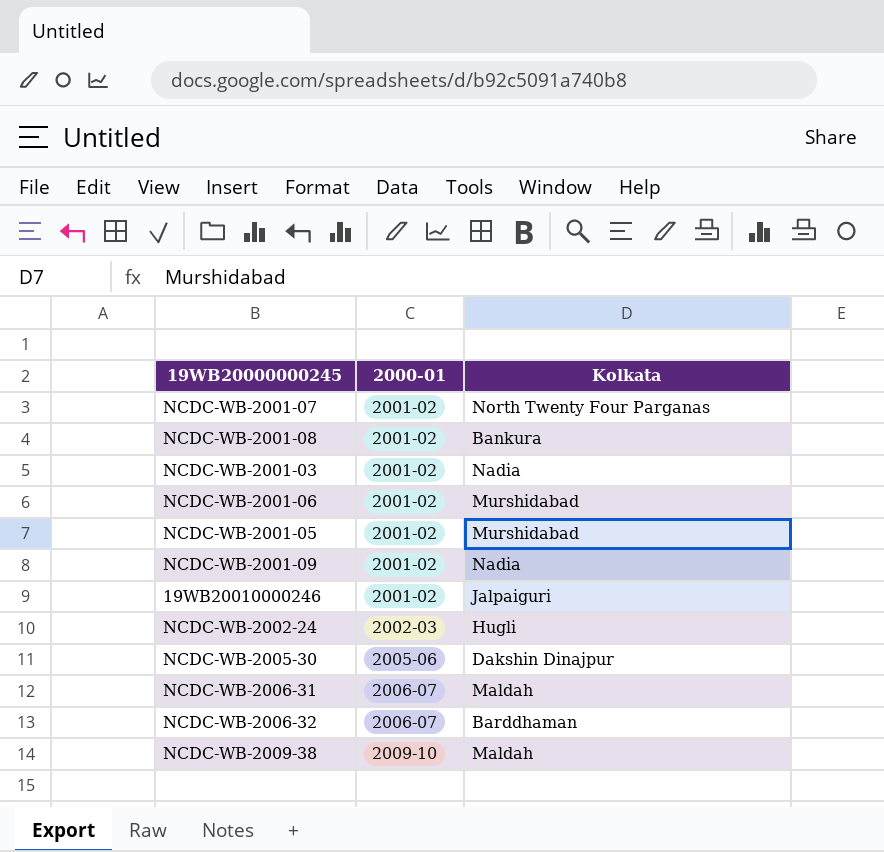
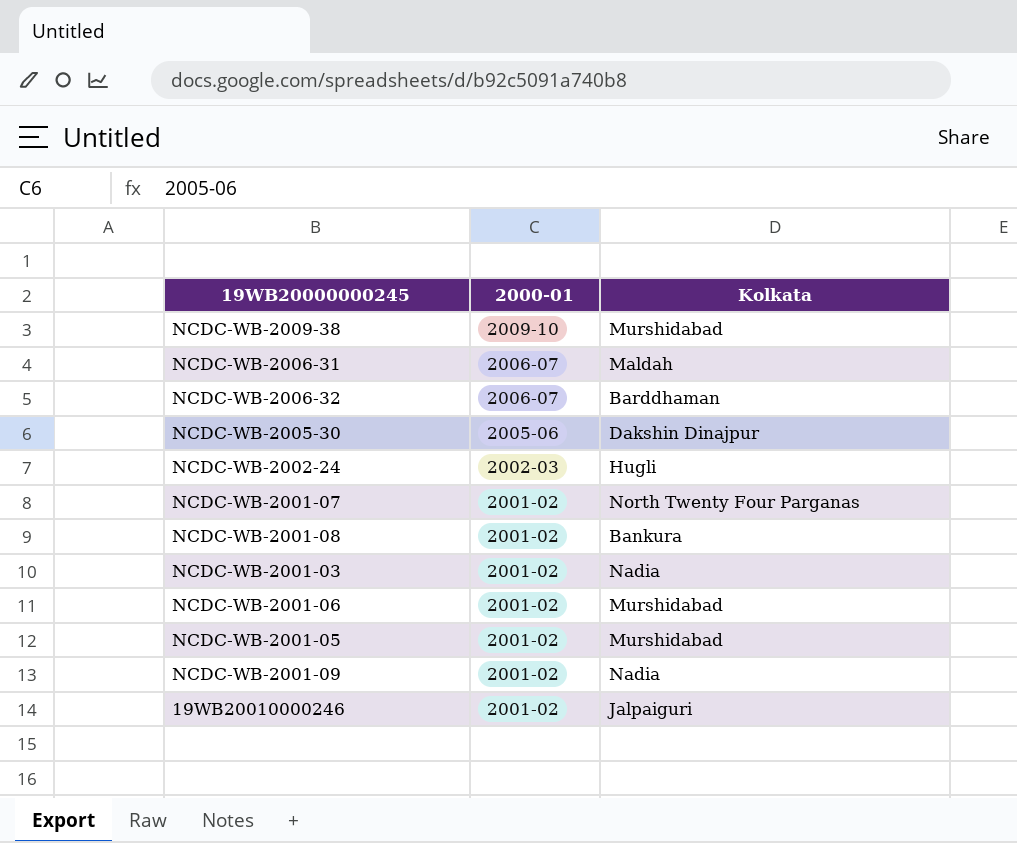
row order: 2000-01 ascending -> 2000-01 descending
NCDC-WB-2009-38 | Kolkata: Maldah -> Murshidabad

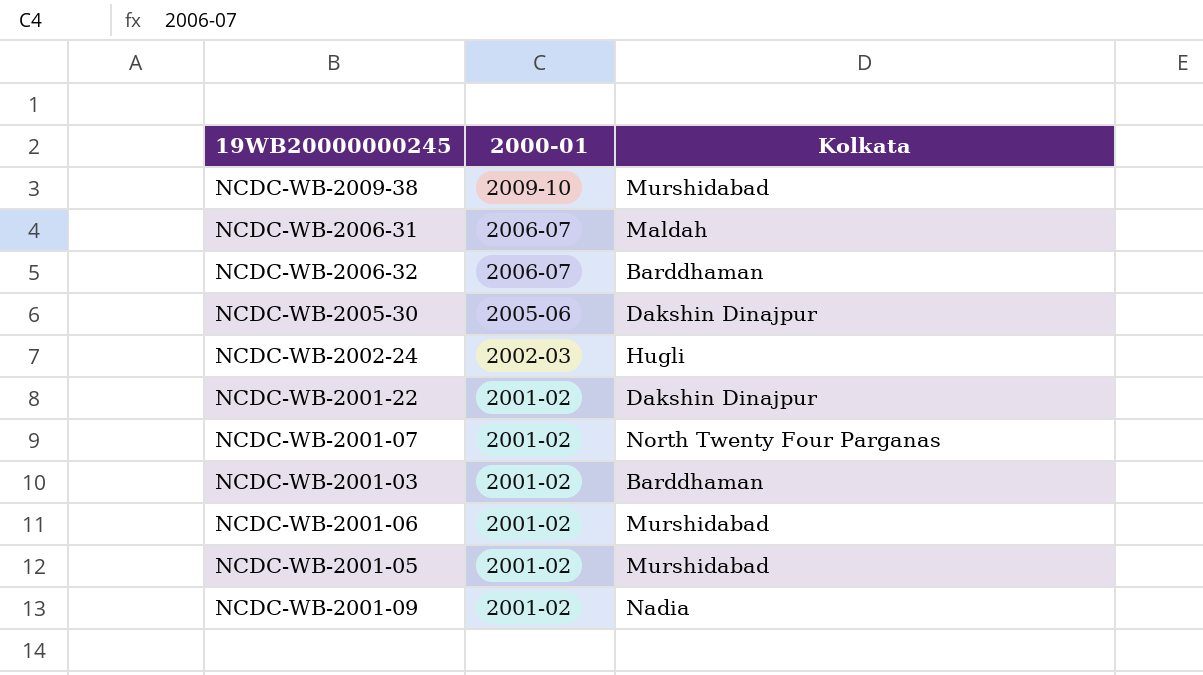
row NCDC-WB-2001-08: 2001-02 | Bankura -> none
row 19WB20010000246: 2001-02 | Jalpaiguri -> none
row NCDC-WB-2001-22: none -> 2001-02 | Dakshin Dinajpur
NCDC-WB-2001-03 | Kolkata: Nadia -> Barddhaman

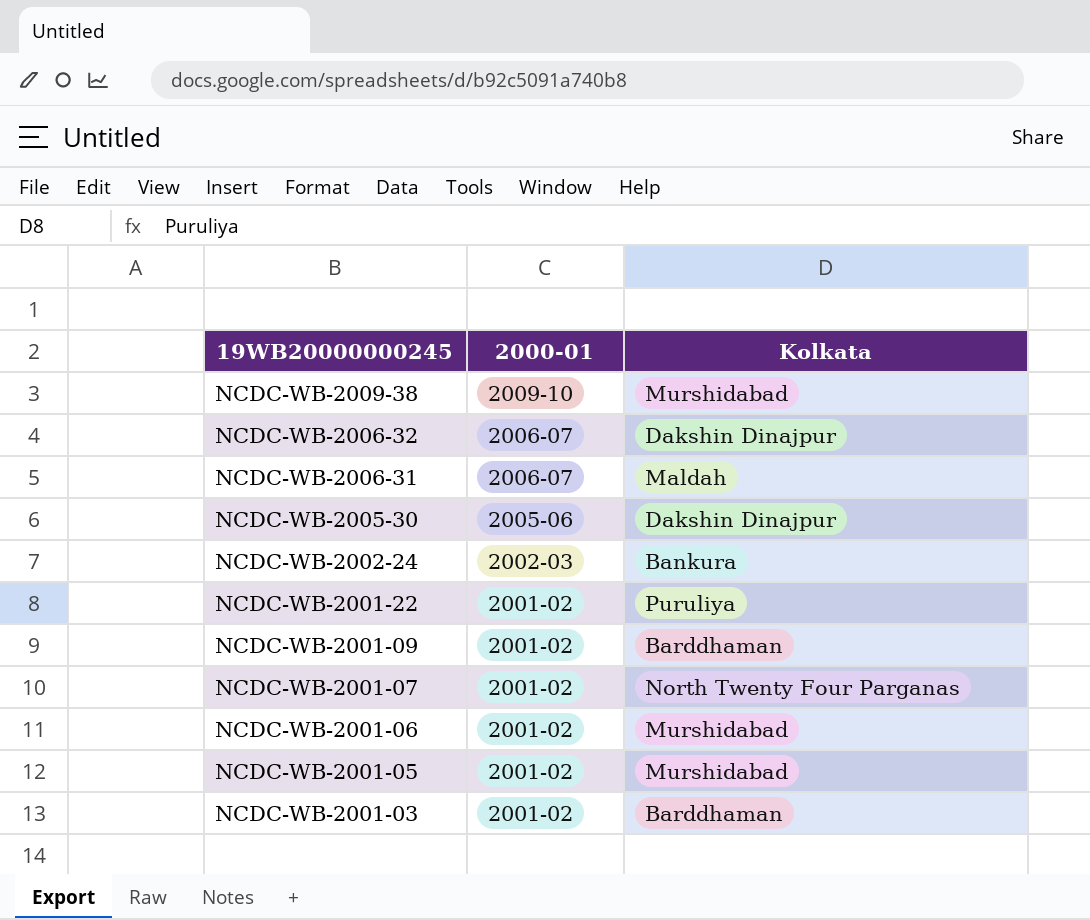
row order: 2000-01 descending -> 19WB20000000245 descending
NCDC-WB-2006-32 | Kolkata: Barddhaman -> Dakshin Dinajpur
NCDC-WB-2002-24 | Kolkata: Hugli -> Bankura
NCDC-WB-2001-22 | Kolkata: Dakshin Dinajpur -> Puruliya
NCDC-WB-2001-09 | Kolkata: Nadia -> Barddhaman

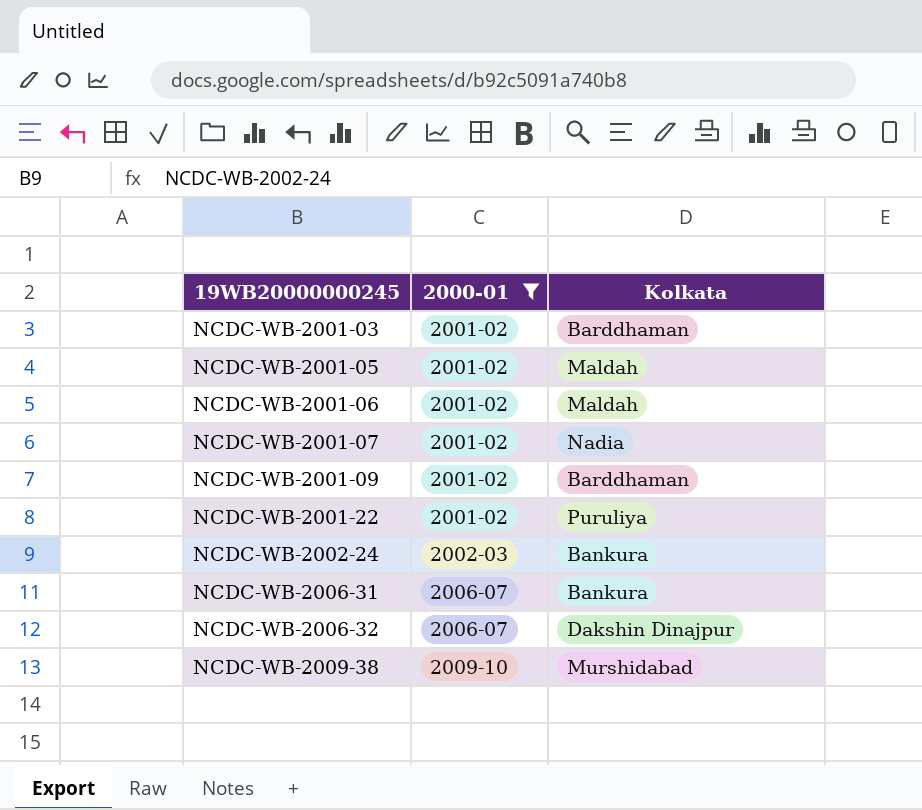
filter: none -> 2000-01 != 2005-06
row order: 19WB20000000245 descending -> 19WB20000000245 ascending
NCDC-WB-2001-05 | Kolkata: Murshidabad -> Maldah
NCDC-WB-2001-06 | Kolkata: Murshidabad -> Maldah
NCDC-WB-2001-07 | Kolkata: North Twenty Four Parganas -> Nadia
NCDC-WB-2006-31 | Kolkata: Maldah -> Bankura

